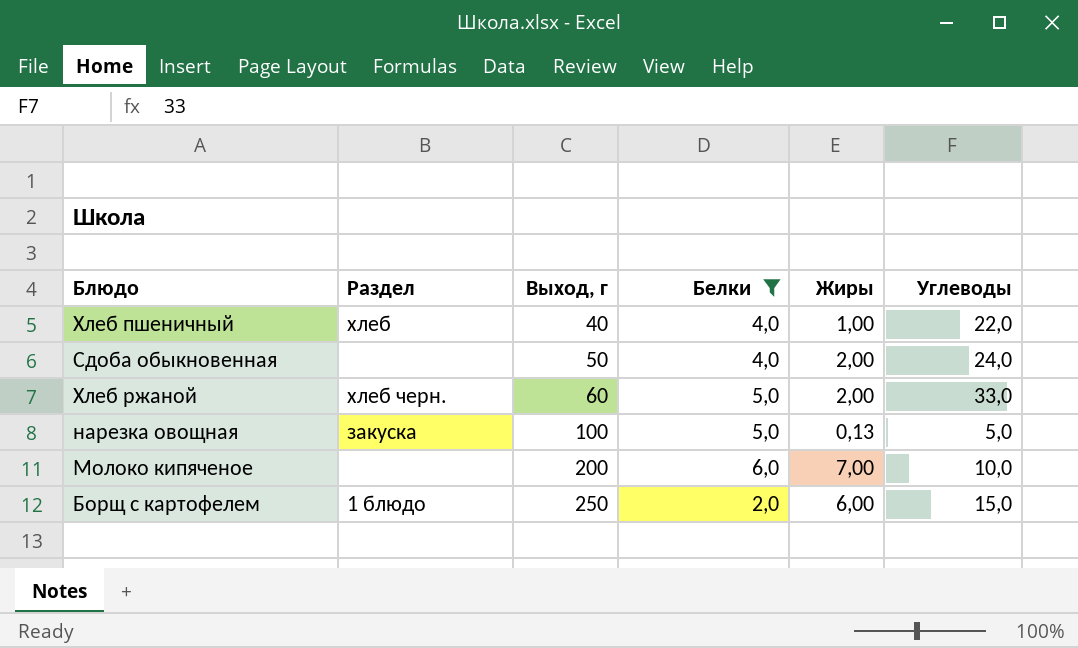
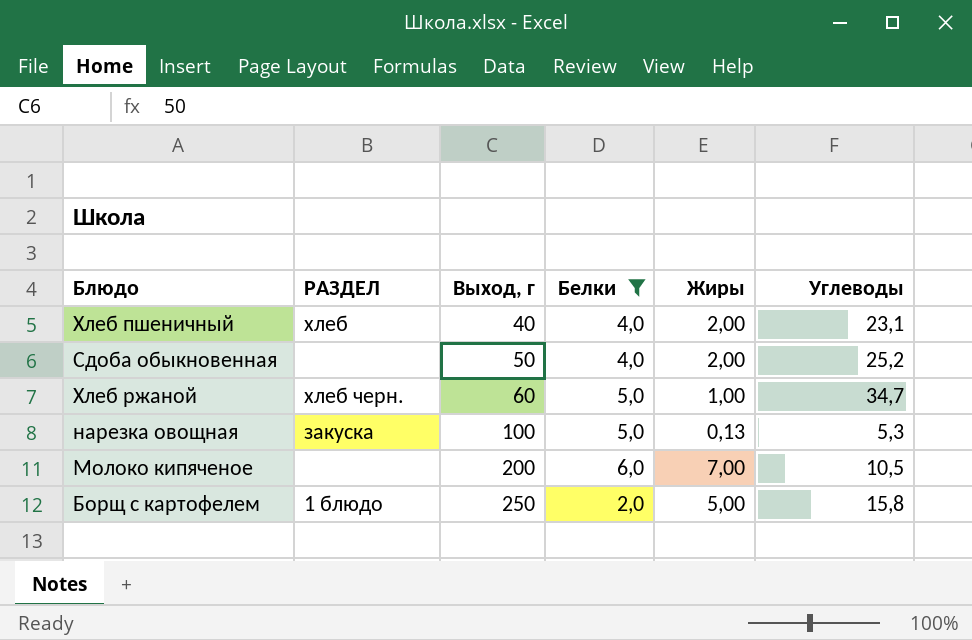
column name: Раздел -> РАЗДЕЛ
Хлеб пшеничный | Жиры: 1,00 -> 2,00
Хлеб пшеничный | Углеводы: 22,0 -> 23,1
Сдоба обыкновенная | Углеводы: 24,0 -> 25,2
Хлеб ржаной | Жиры: 2,00 -> 1,00
Хлеб ржаной | Углеводы: 33,0 -> 34,7
нарезка овощная | Углеводы: 5,0 -> 5,3
Молоко кипяченое | Углеводы: 10,0 -> 10,5
Борщ с картофелем | Жиры: 6,00 -> 5,00
Борщ с картофелем | Углеводы: 15,0 -> 15,8

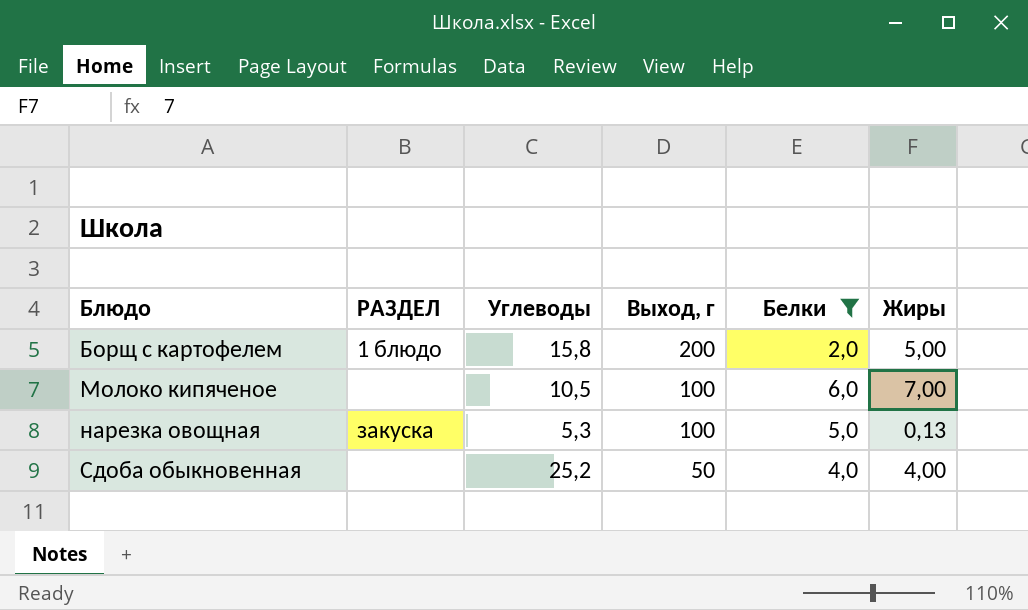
row order: Выход, г ascending -> Блюдо ascending
column Углеводы | position: 6 -> 3
row Хлеб пшеничный: хлеб | 40 | 4,0 | 2,00 | 23,1 -> none
row Хлеб ржаной: хлеб черн. | 60 | 5,0 | 1,00 | 34,7 -> none
Борщ с картофелем | Выход, г: 250 -> 200
Молоко кипяченое | Выход, г: 200 -> 100
Сдоба обыкновенная | Жиры: 2,00 -> 4,00

